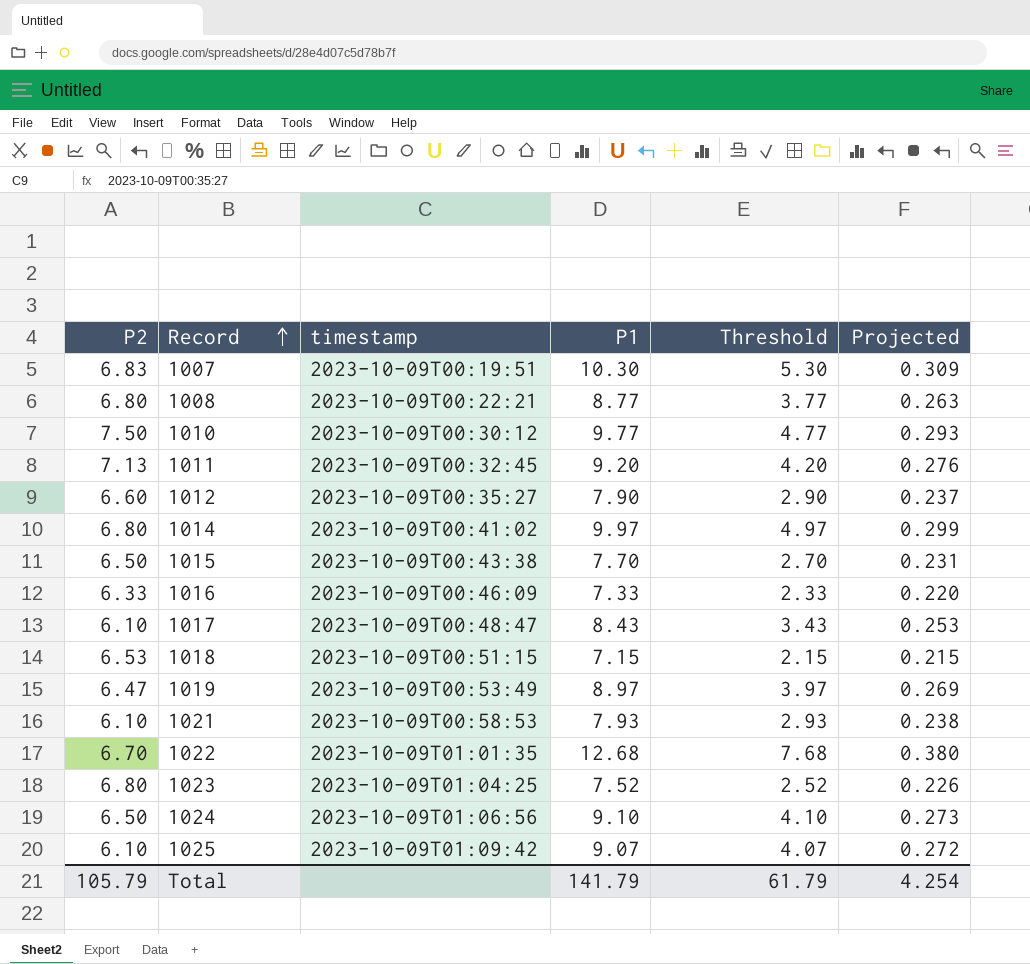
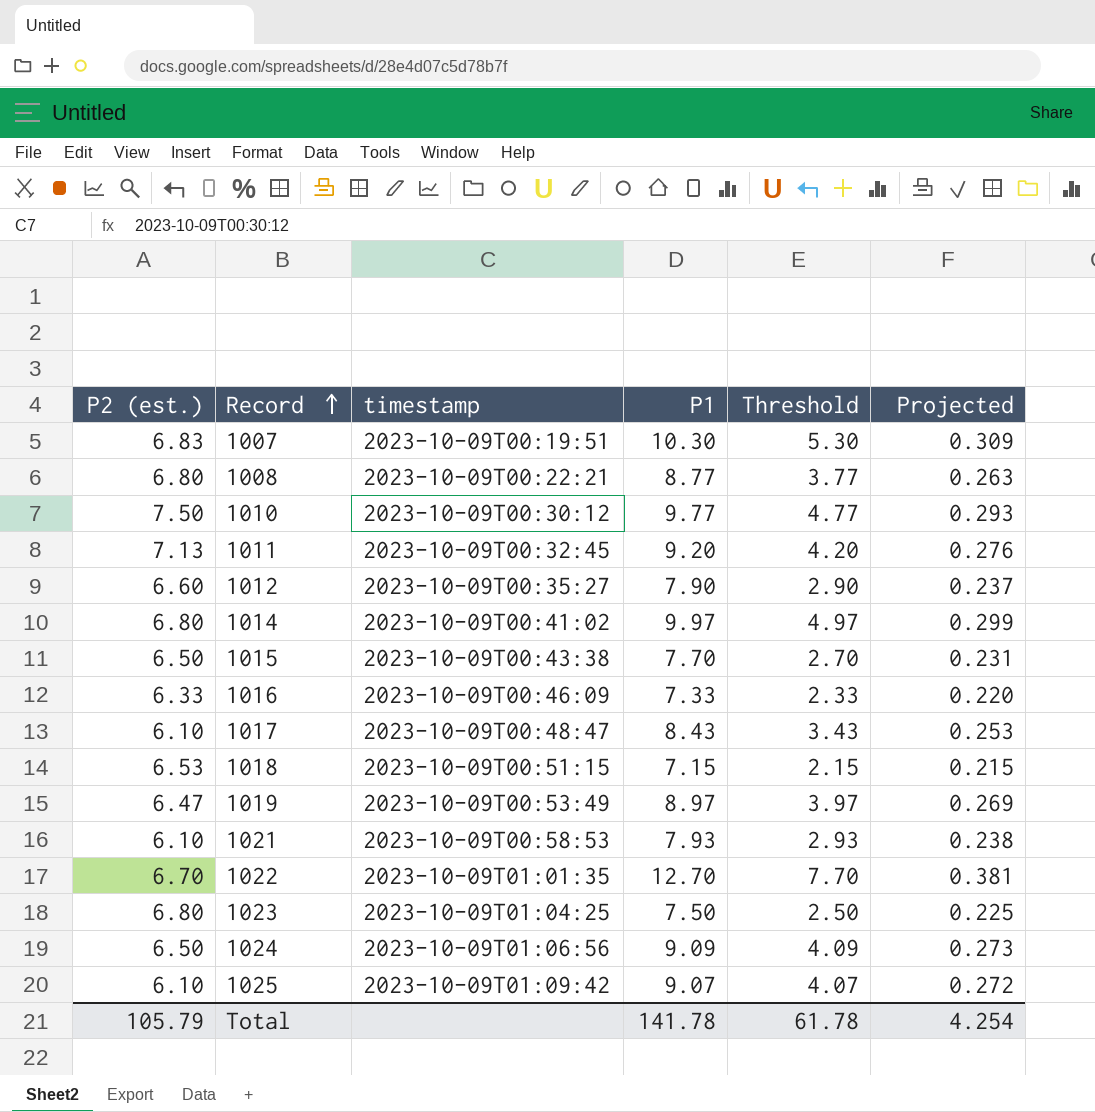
column name: P2 -> P2 (est.)
1022 | P1: 12.68 -> 12.70
1022 | Threshold: 7.68 -> 7.70
1022 | Projected: 0.380 -> 0.381
1023 | P1: 7.52 -> 7.50
1023 | Threshold: 2.52 -> 2.50
1023 | Projected: 0.226 -> 0.225
1024 | P1: 9.10 -> 9.09
1024 | Threshold: 4.10 -> 4.09
Total | P1: 141.79 -> 141.78
Total | Threshold: 61.79 -> 61.78

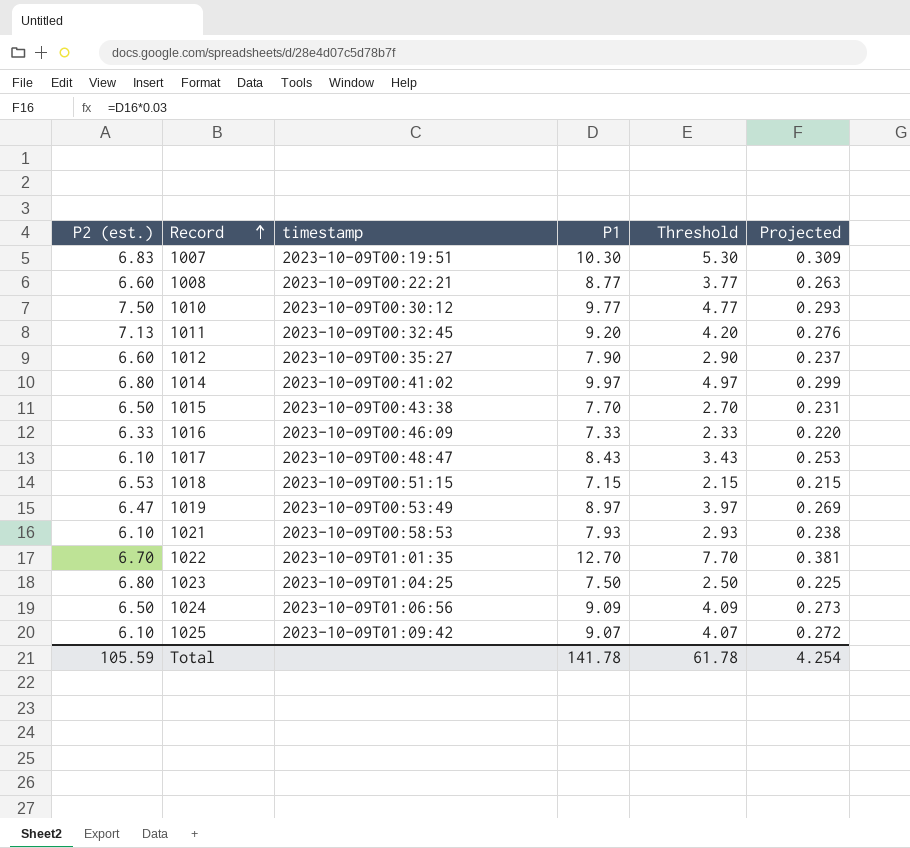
1008 | P2 (est.): 6.80 -> 6.60
Total | P2 (est.): 105.79 -> 105.59

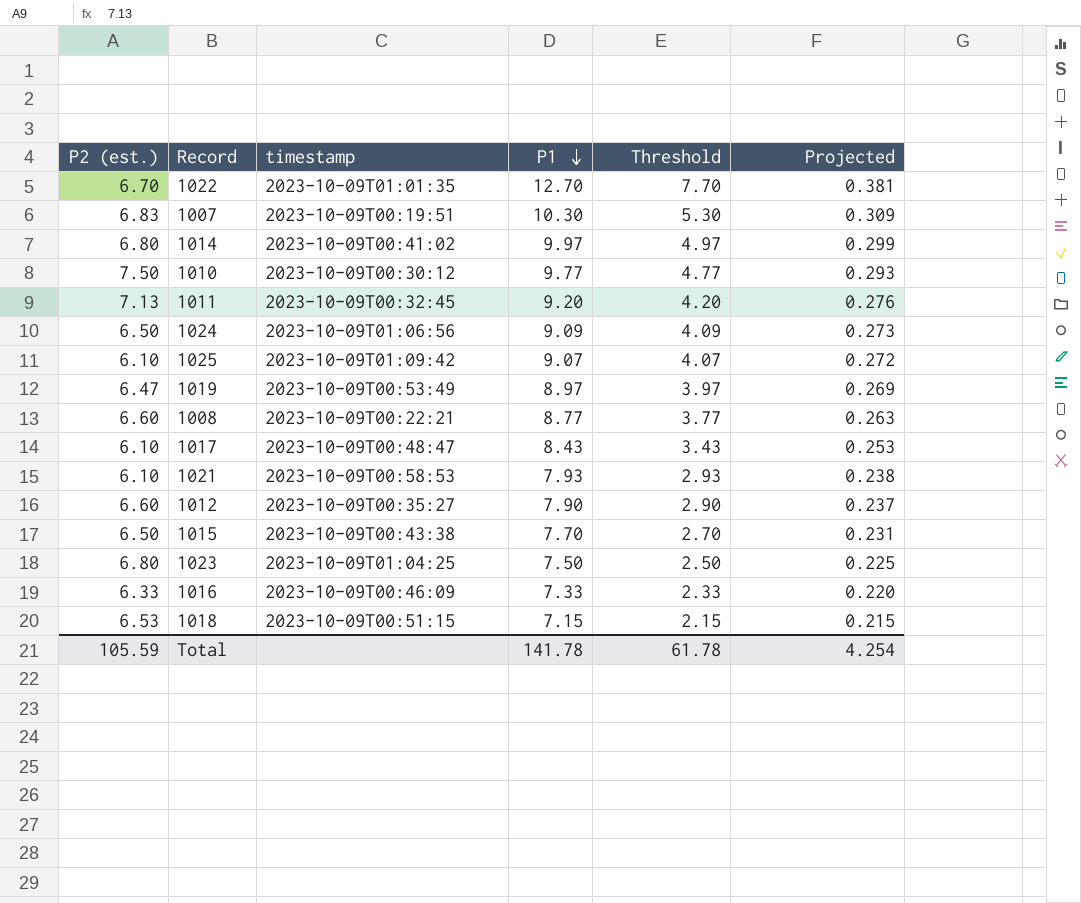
row order: Record ascending -> P1 descending

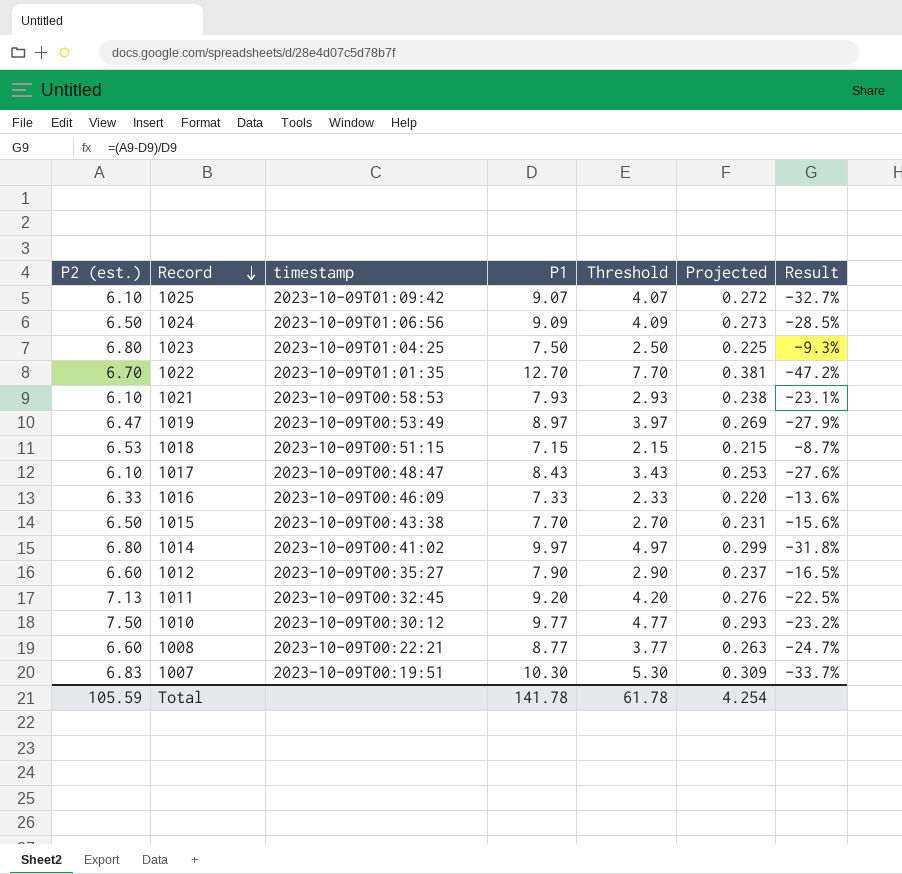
row order: P1 descending -> Record descending
column Result | formula: none -> ([P2 (est.)] - [P1]) / [P1]

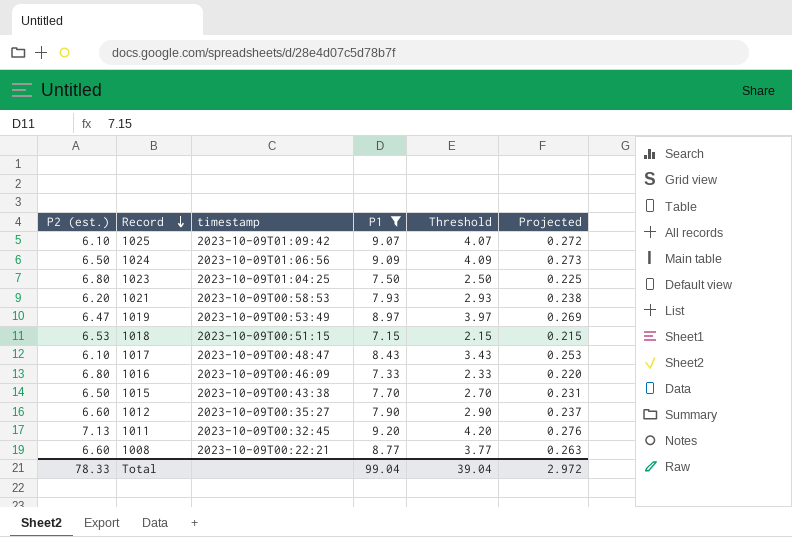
filter: none -> P1 <= 9.20
column Result | formula: ([P2 (est.)] - [P1]) / [P1] -> none
1021 | P2 (est.): 6.10 -> 6.20
1016 | P2 (est.): 6.33 -> 6.80
Total | P2 (est.): 105.59 -> 78.33
Total | P1: 141.78 -> 99.04
Total | Threshold: 61.78 -> 39.04
Total | Projected: 4.254 -> 2.972

